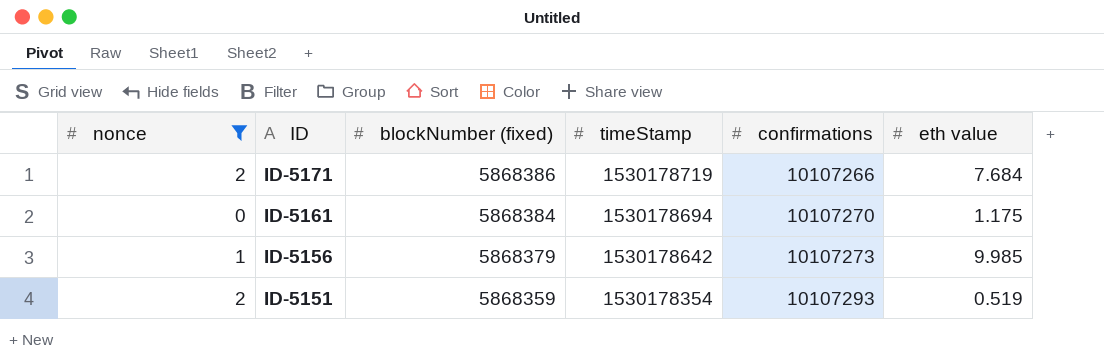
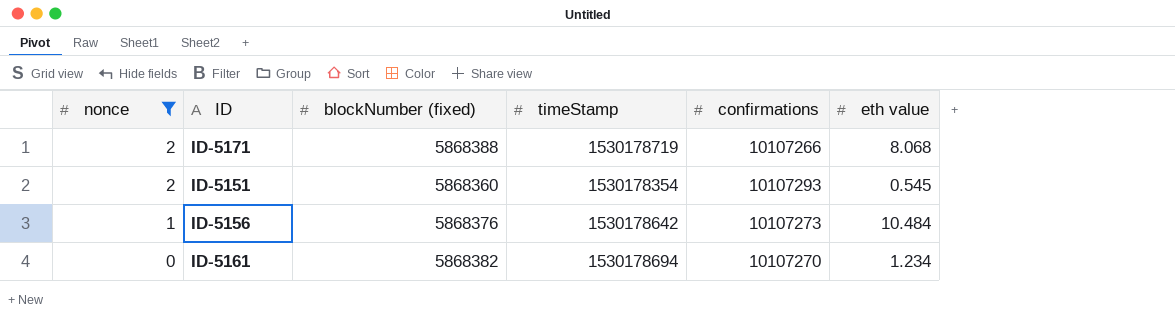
row order: ID descending -> nonce descending
ID-5171 | blockNumber (fixed): 5868386 -> 5868388
ID-5171 | eth value: 7.684 -> 8.068
ID-5151 | blockNumber (fixed): 5868359 -> 5868360
ID-5151 | eth value: 0.519 -> 0.545
ID-5156 | blockNumber (fixed): 5868379 -> 5868376
ID-5156 | eth value: 9.985 -> 10.484
ID-5161 | blockNumber (fixed): 5868384 -> 5868382
ID-5161 | eth value: 1.175 -> 1.234

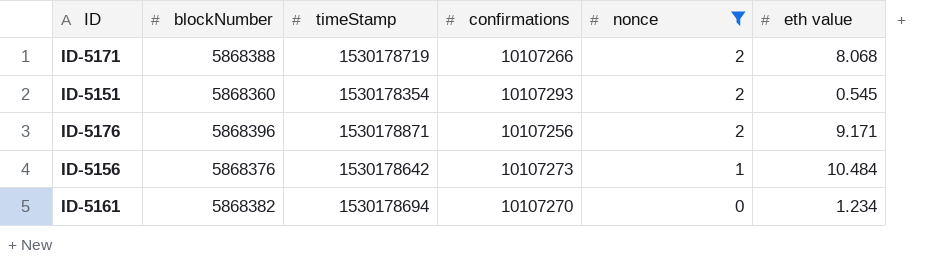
column name: blockNumber (fixed) -> blockNumber
column nonce | position: 1 -> 5
row ID-5176: none -> 5868396 | 1530178871 | 10107256 | 2 | 9.171

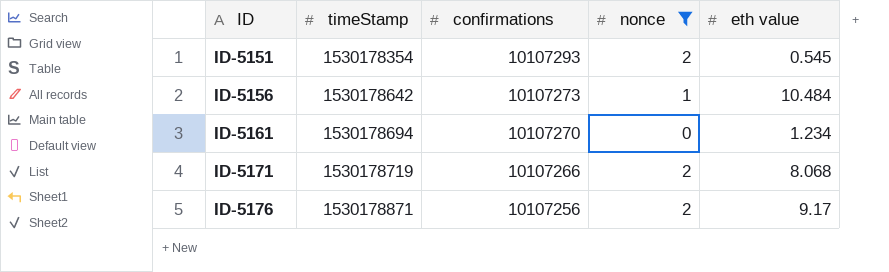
row order: nonce descending -> ID ascending
column blockNumber | position: 2 -> none
ID-5176 | eth value: 9.171 -> 9.17

